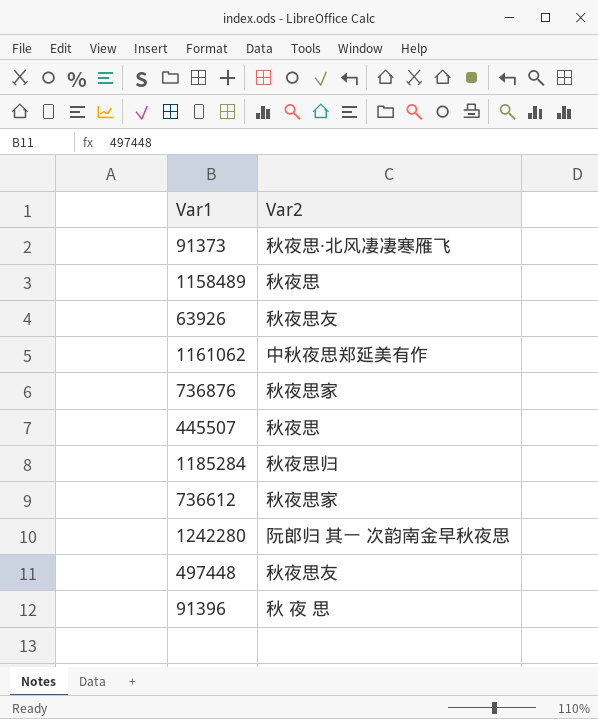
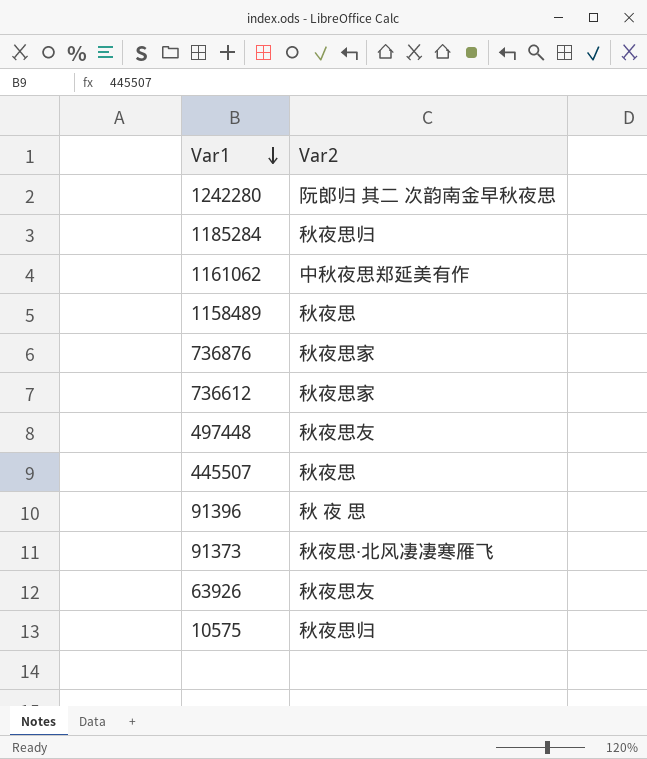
row order: none -> Var1 descending
1242280 | Var2: 阮郎归 其一 次韵南金早秋夜思 -> 阮郎归 其二 次韵南金早秋夜思
row 10575: none -> 秋夜思归

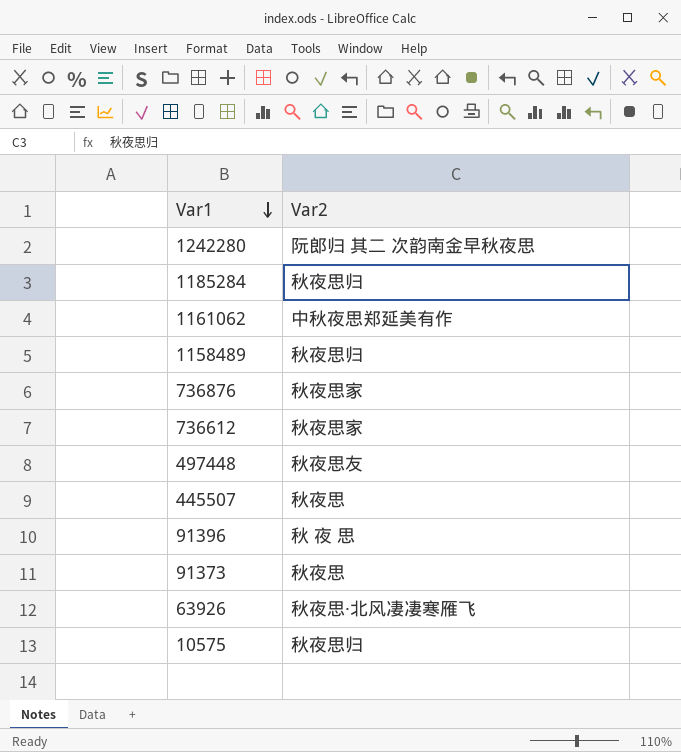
1158489 | Var2: 秋夜思 -> 秋夜思归
91373 | Var2: 秋夜思·北风凄凄寒雁飞 -> 秋夜思
63926 | Var2: 秋夜思友 -> 秋夜思·北风凄凄寒雁飞

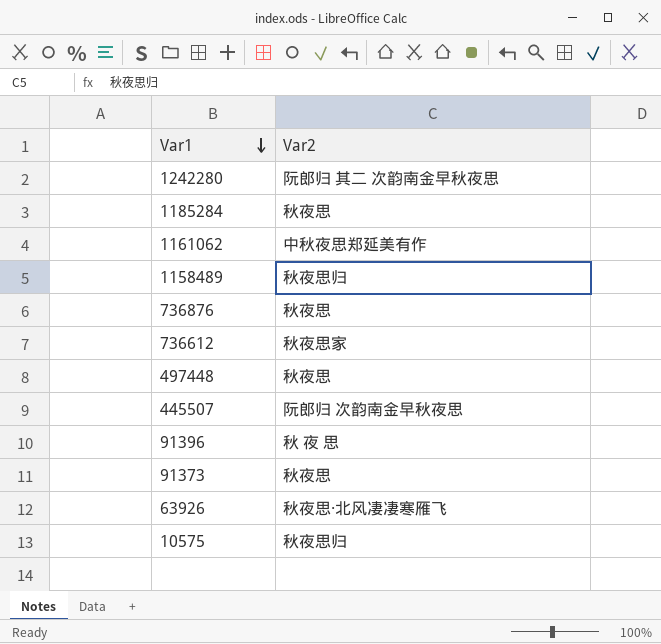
1185284 | Var2: 秋夜思归 -> 秋夜思
736876 | Var2: 秋夜思家 -> 秋夜思
497448 | Var2: 秋夜思友 -> 秋夜思
445507 | Var2: 秋夜思 -> 阮郎归 次韵南金早秋夜思

